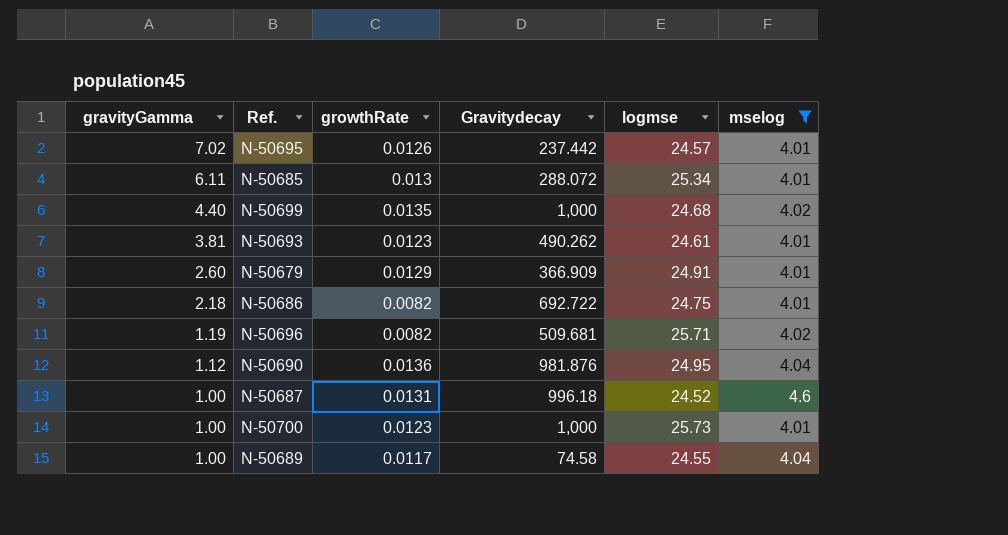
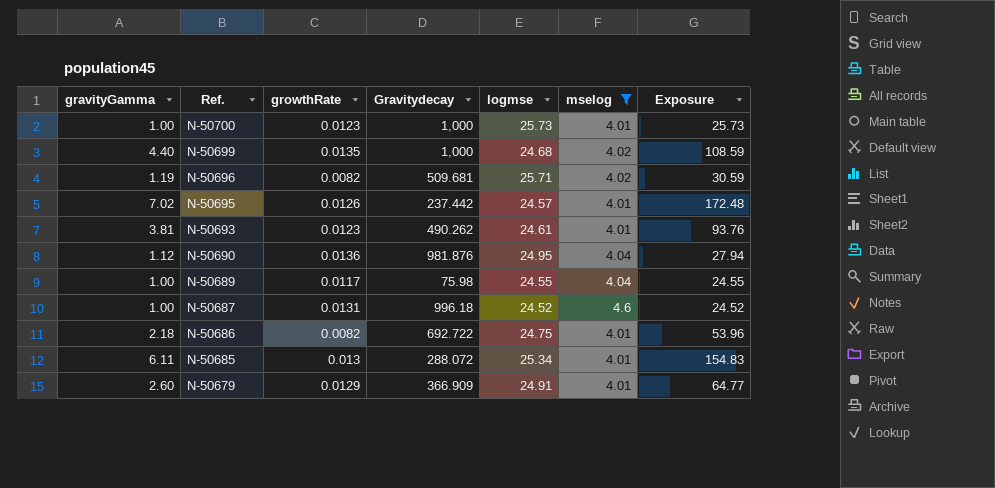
row order: gravityGamma descending -> Ref. descending
column Exposure | formula: none -> [gravityGamma] * [logmse]
N-50689 | Gravitydecay: 74.58 -> 75.98

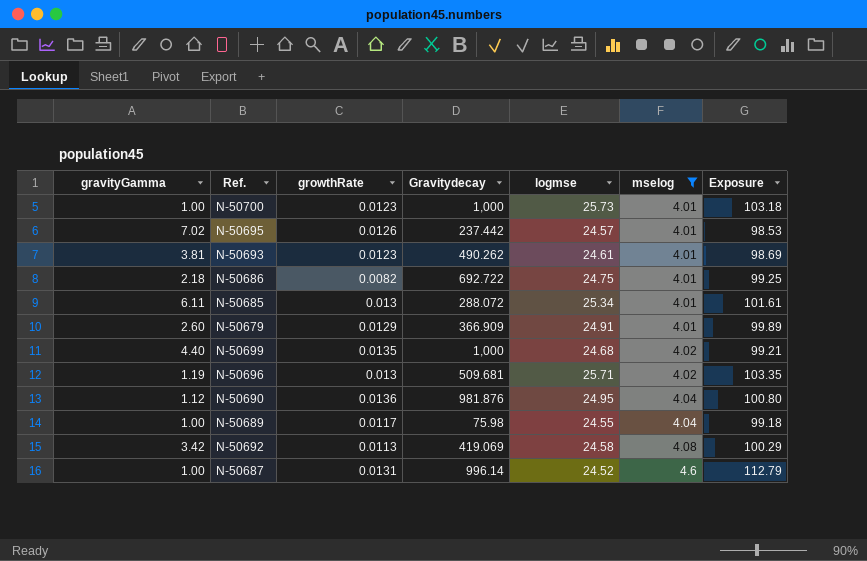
row order: Ref. descending -> mselog ascending
column Exposure | formula: [gravityGamma] * [logmse] -> [logmse] * [mselog]
N-50696 | growthRate: 0.0082 -> 0.013
row N-50692: none -> 3.42 | 0.0113 | 419.069 | 24.58 | 4.08 | 100.29
N-50687 | Gravitydecay: 996.18 -> 996.14

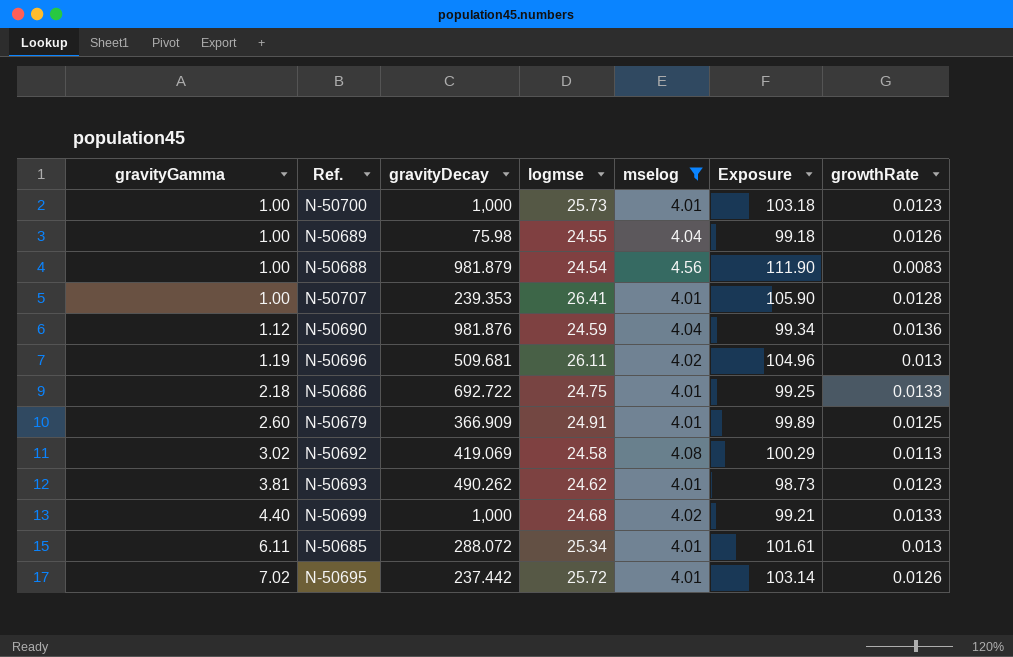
row order: mselog ascending -> gravityGamma ascending
column name: Gravitydecay -> gravityDecay
column growthRate | position: 3 -> 7
row N-50687: 1.00 | 0.0131 | 996.14 | 24.52 | 4.6 | 112.79 -> none
N-50689 | growthRate: 0.0117 -> 0.0126
row N-50688: none -> 1.00 | 981.879 | 24.54 | 4.56 | 111.90 | 0.0083
row N-50707: none -> 1.00 | 239.353 | 26.41 | 4.01 | 105.90 | 0.0128
N-50690 | logmse: 24.95 -> 24.59
N-50690 | Exposure: 100.80 -> 99.34
N-50696 | logmse: 25.71 -> 26.11
N-50696 | Exposure: 103.35 -> 104.96
N-50686 | growthRate: 0.0082 -> 0.0133
N-50679 | growthRate: 0.0129 -> 0.0125
N-50692 | gravityGamma: 3.42 -> 3.02
N-50693 | logmse: 24.61 -> 24.62
N-50693 | Exposure: 98.69 -> 98.73
N-50699 | growthRate: 0.0135 -> 0.0133
N-50695 | logmse: 24.57 -> 25.72
N-50695 | Exposure: 98.53 -> 103.14

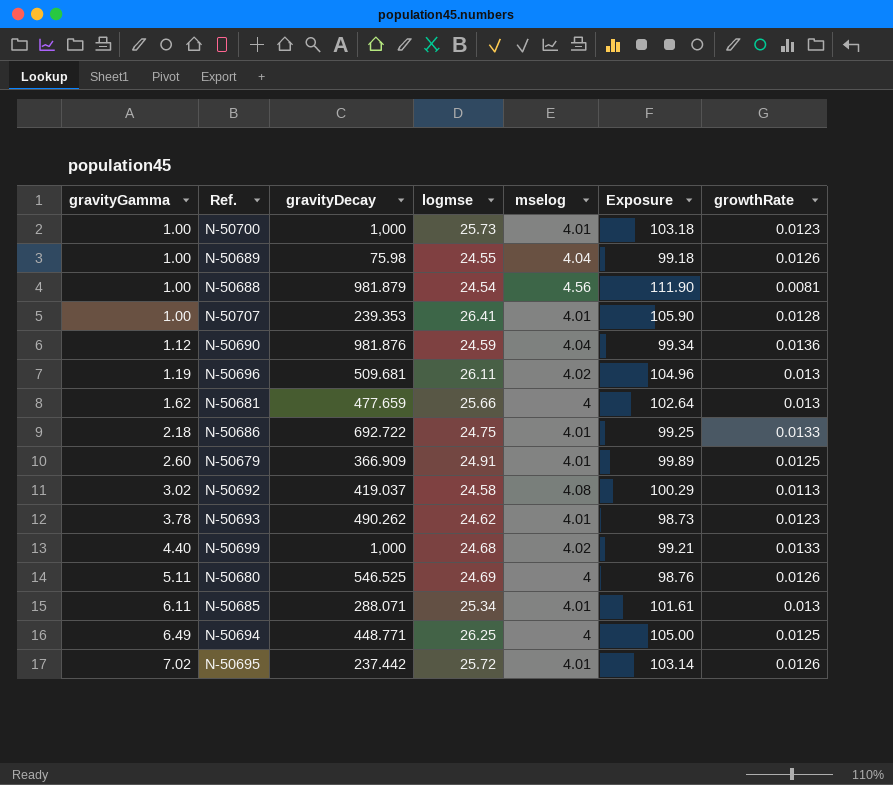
filter: mselog != 4 -> none
N-50688 | growthRate: 0.0083 -> 0.0081
N-50692 | gravityDecay: 419.069 -> 419.037
N-50693 | gravityGamma: 3.81 -> 3.78
N-50685 | gravityDecay: 288.072 -> 288.071

